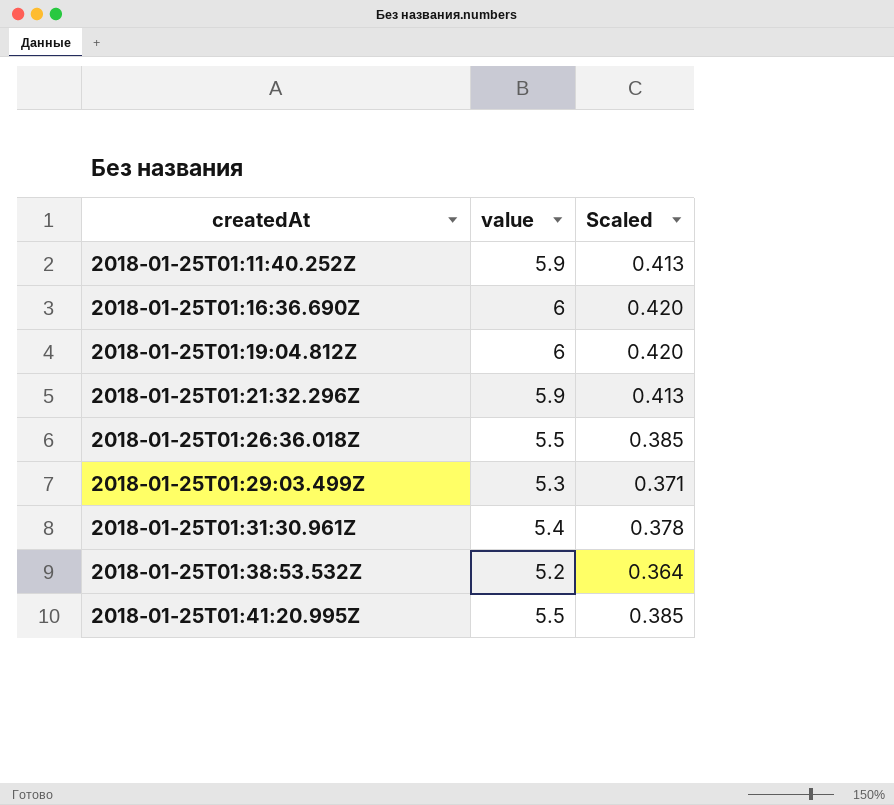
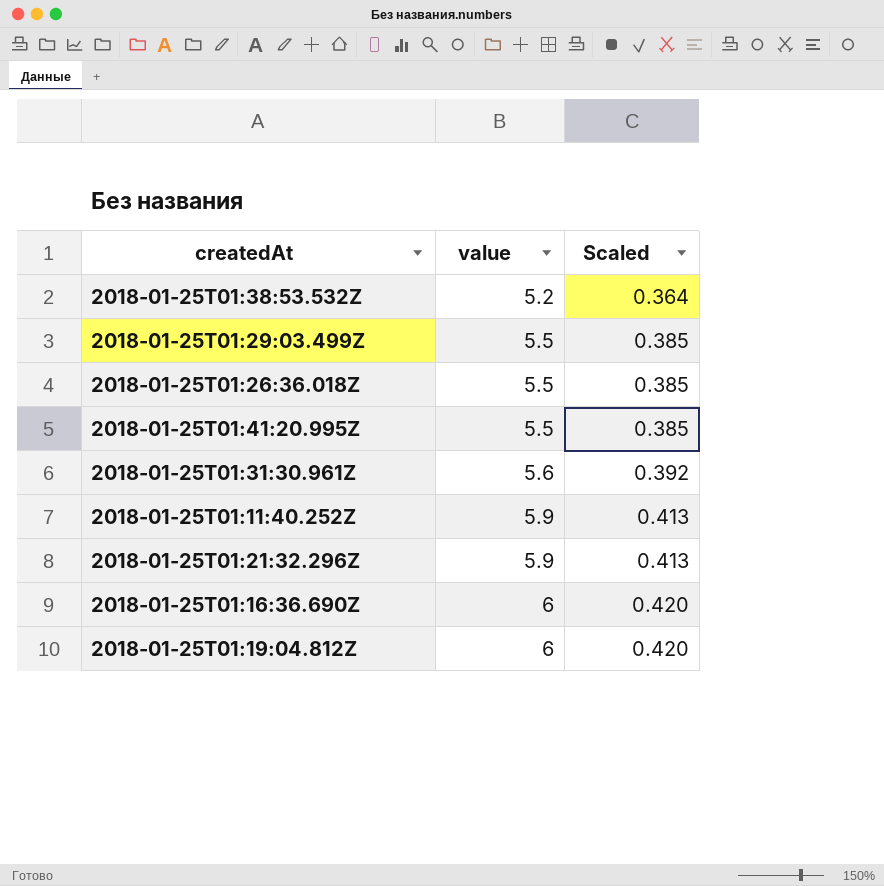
row order: createdAt ascending -> value ascending
2018-01-25T01:29:03.499Z | value: 5.3 -> 5.5
2018-01-25T01:29:03.499Z | Scaled: 0.371 -> 0.385
2018-01-25T01:31:30.961Z | value: 5.4 -> 5.6
2018-01-25T01:31:30.961Z | Scaled: 0.378 -> 0.392

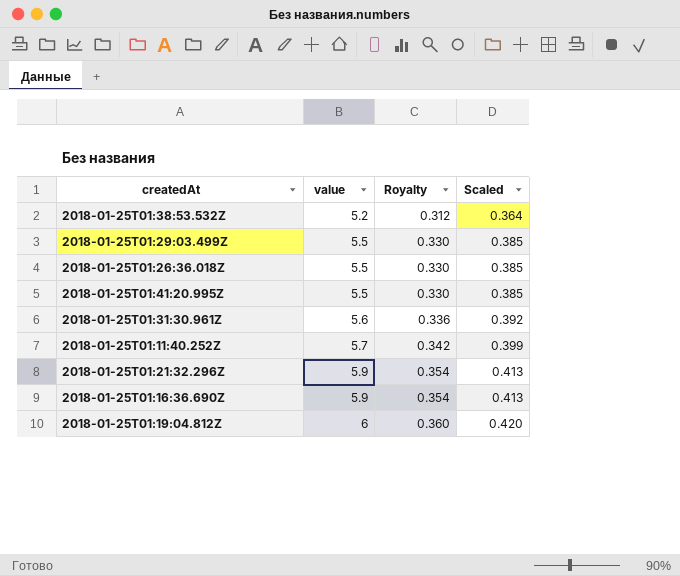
column Royalty | formula: none -> [value] * 0.06
2018-01-25T01:11:40.252Z | value: 5.9 -> 5.7
2018-01-25T01:11:40.252Z | Scaled: 0.413 -> 0.399
2018-01-25T01:16:36.690Z | value: 6 -> 5.9
2018-01-25T01:16:36.690Z | Scaled: 0.420 -> 0.413

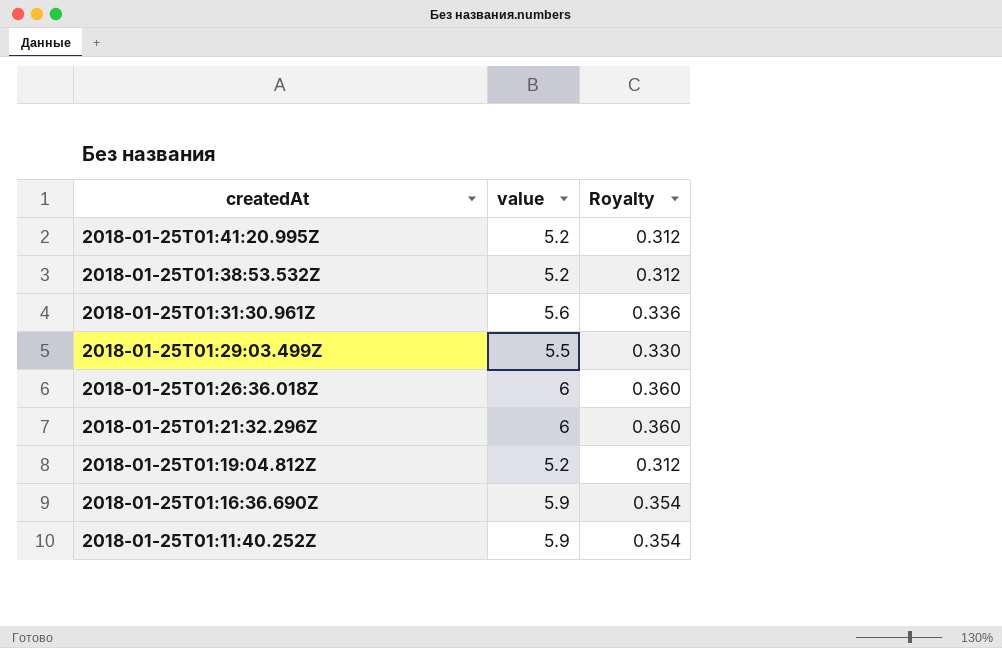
row order: value ascending -> createdAt descending
column Scaled | formula: [value] * 0.07 -> none
2018-01-25T01:41:20.995Z | value: 5.5 -> 5.2
2018-01-25T01:41:20.995Z | Royalty: 0.330 -> 0.312
2018-01-25T01:26:36.018Z | value: 5.5 -> 6
2018-01-25T01:26:36.018Z | Royalty: 0.330 -> 0.360
2018-01-25T01:21:32.296Z | value: 5.9 -> 6
2018-01-25T01:21:32.296Z | Royalty: 0.354 -> 0.360
2018-01-25T01:19:04.812Z | value: 6 -> 5.2
2018-01-25T01:19:04.812Z | Royalty: 0.360 -> 0.312
2018-01-25T01:11:40.252Z | value: 5.7 -> 5.9
2018-01-25T01:11:40.252Z | Royalty: 0.342 -> 0.354

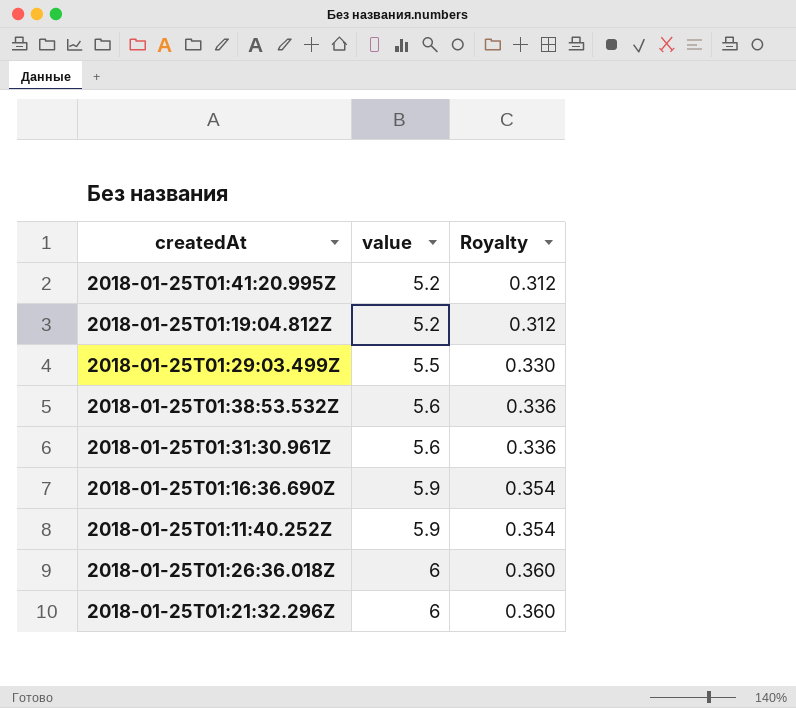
row order: createdAt descending -> value ascending
2018-01-25T01:38:53.532Z | value: 5.2 -> 5.6
2018-01-25T01:38:53.532Z | Royalty: 0.312 -> 0.336

